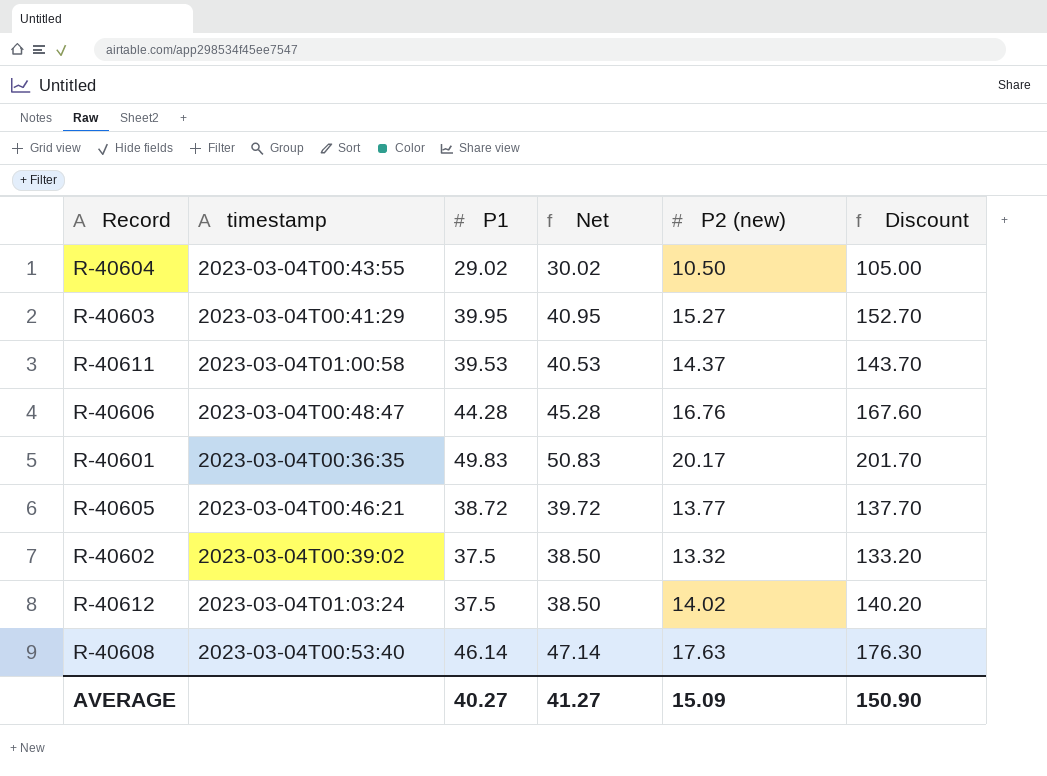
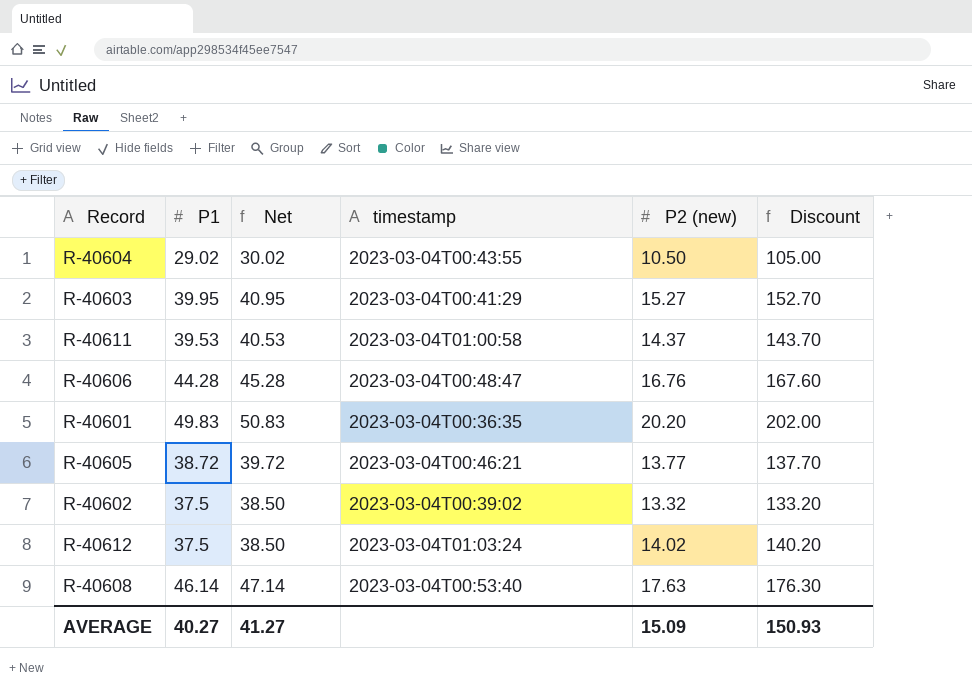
column timestamp | position: 2 -> 4
R-40601 | P2 (new): 20.17 -> 20.20
R-40601 | Discount: 201.70 -> 202.00
AVERAGE | Discount: 150.90 -> 150.93

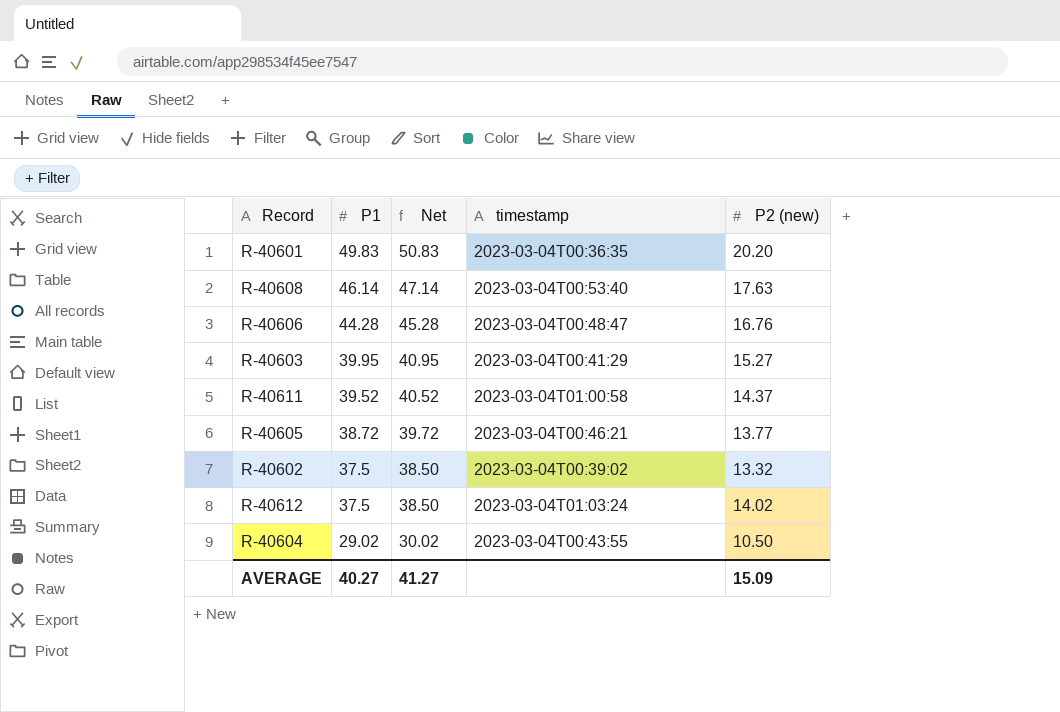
row order: none -> P1 descending
column Discount | formula: [P2 (new)] * 10 -> none
R-40611 | P1: 39.53 -> 39.52
R-40611 | Net: 40.53 -> 40.52

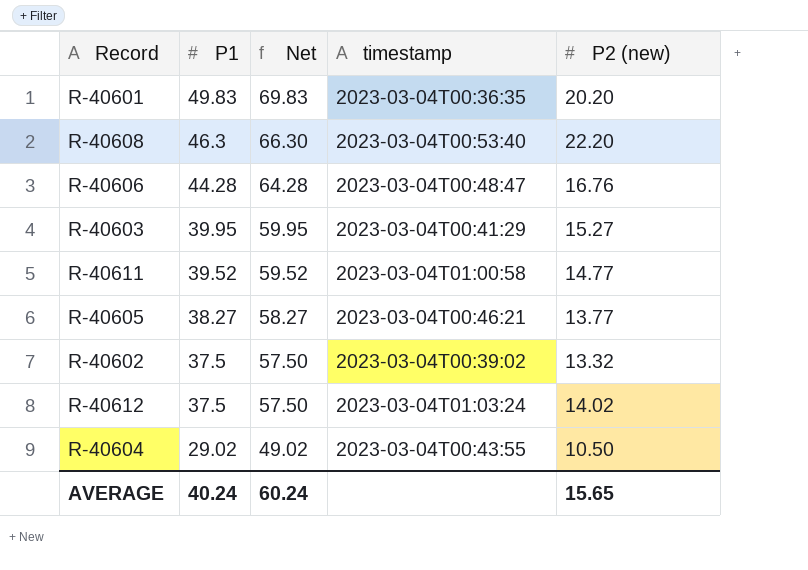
column Net | formula: [P1] + 1 -> [P1] + 20
R-40608 | P1: 46.14 -> 46.3
R-40608 | P2 (new): 17.63 -> 22.20
R-40611 | P2 (new): 14.37 -> 14.77
R-40605 | P1: 38.72 -> 38.27
AVERAGE | P1: 40.27 -> 40.24
AVERAGE | Net: 41.27 -> 60.24
AVERAGE | P2 (new): 15.09 -> 15.65

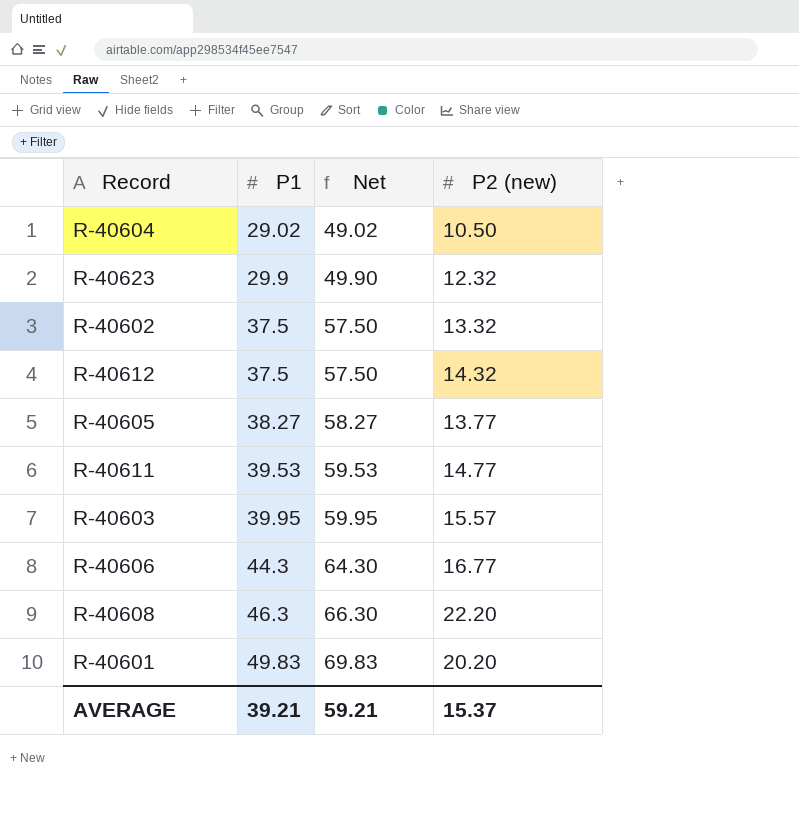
row order: P1 descending -> P1 ascending
column timestamp | position: 4 -> none
row R-40623: none -> 29.9 | 49.90 | 12.32
R-40612 | P2 (new): 14.02 -> 14.32
R-40611 | P1: 39.52 -> 39.53
R-40611 | Net: 59.52 -> 59.53
R-40603 | P2 (new): 15.27 -> 15.57
R-40606 | P1: 44.28 -> 44.3
R-40606 | Net: 64.28 -> 64.30
R-40606 | P2 (new): 16.76 -> 16.77
AVERAGE | P1: 40.24 -> 39.21
AVERAGE | Net: 60.24 -> 59.21
AVERAGE | P2 (new): 15.65 -> 15.37

